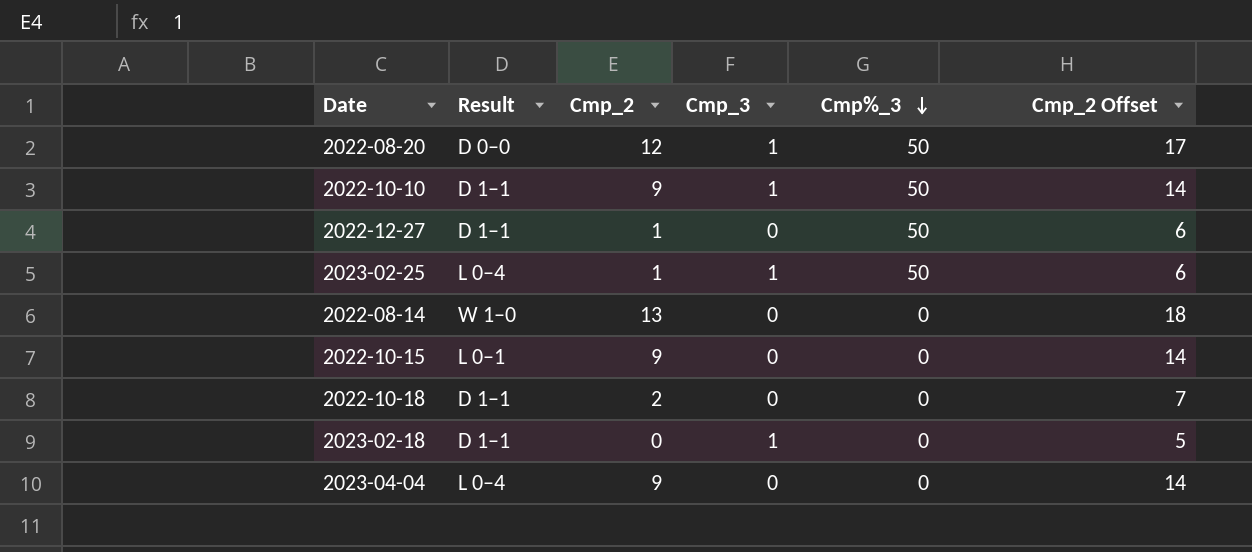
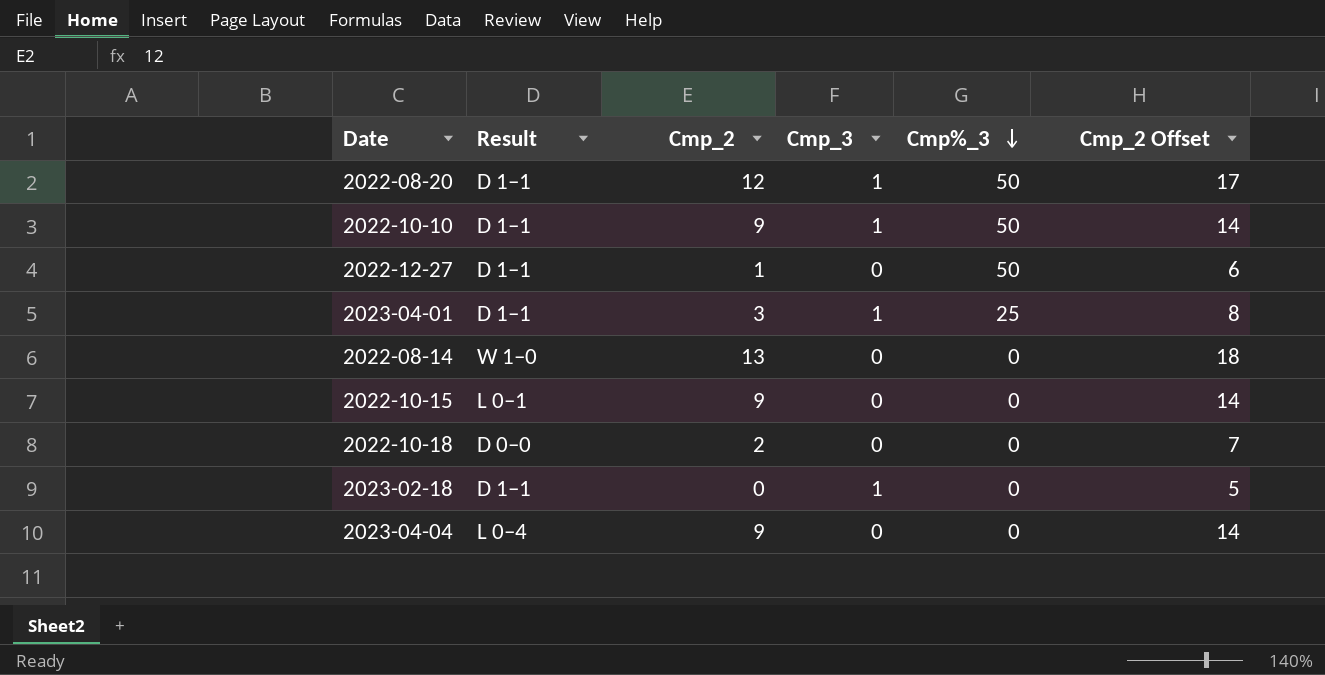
row 2023-02-25: L 0–4 | 1 | 1 | 50 | 6 -> none
2022-08-20 | Result: D 0–0 -> D 1–1
row 2023-04-01: none -> D 1–1 | 3 | 1 | 25 | 8
2022-10-18 | Result: D 1–1 -> D 0–0

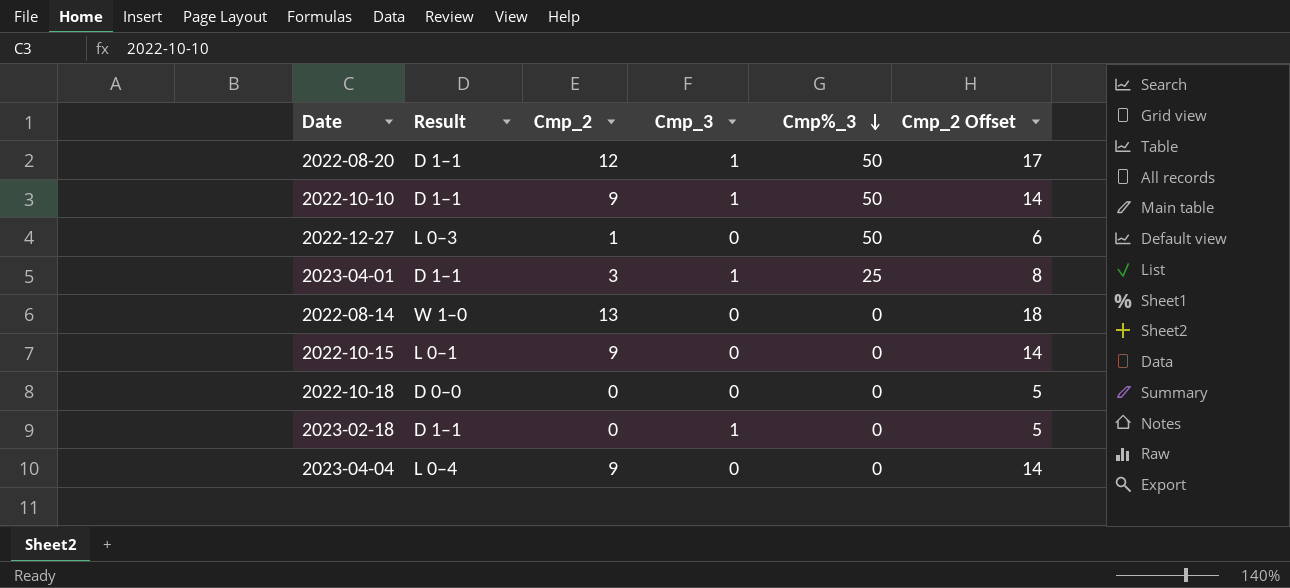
2022-12-27 | Result: D 1–1 -> L 0–3
2022-10-18 | Cmp_2: 2 -> 0
2022-10-18 | Cmp_2 Offset: 7 -> 5

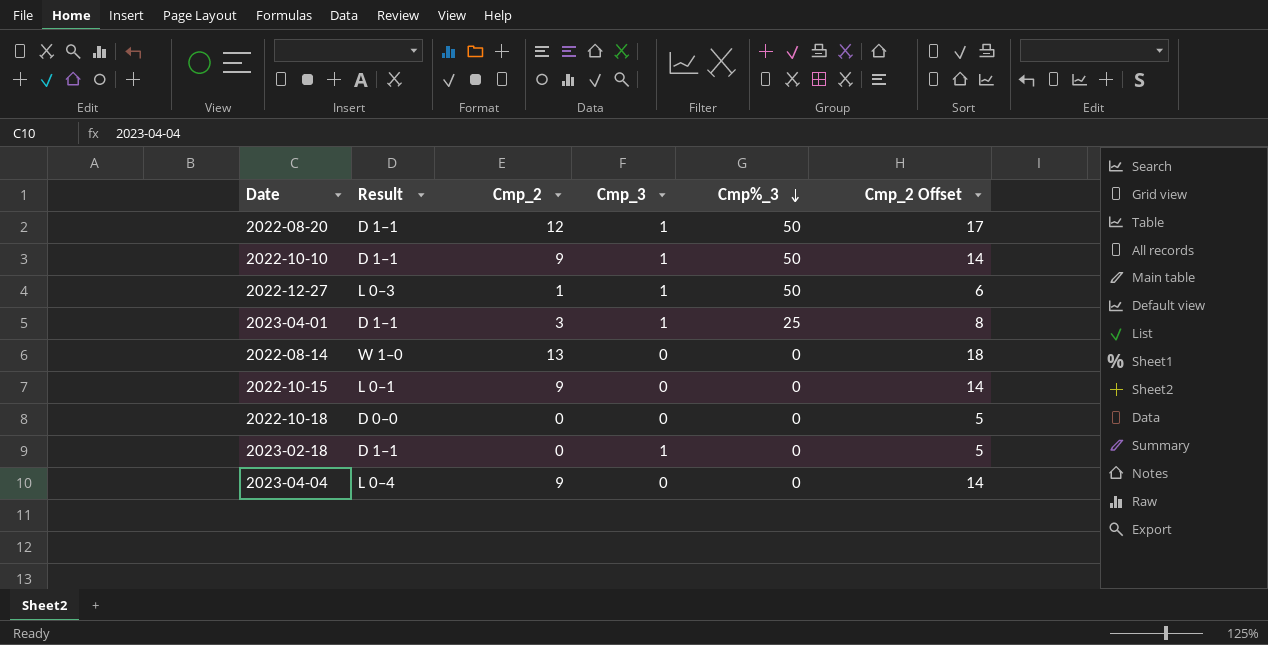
2022-12-27 | Cmp_3: 0 -> 1

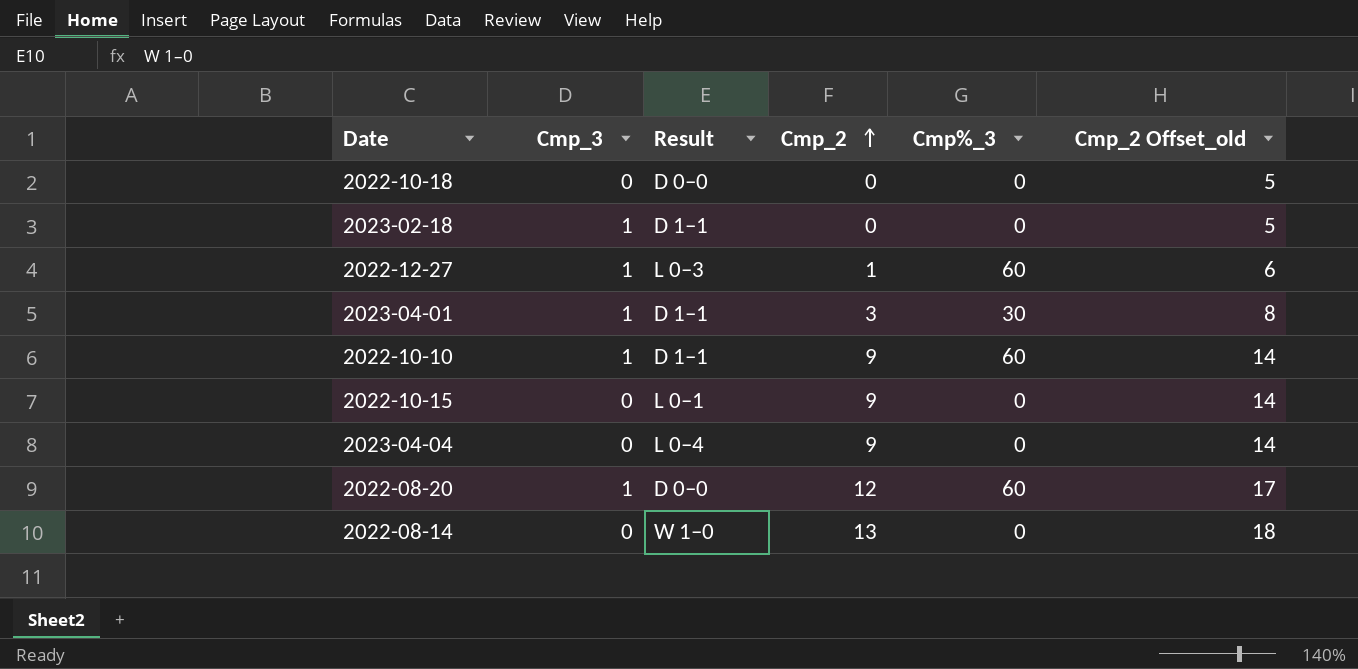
row order: Cmp%_3 descending -> Cmp_2 ascending
column Cmp_3 | position: 4 -> 2
column name: Cmp_2 Offset -> Cmp_2 Offset_old
2022-12-27 | Cmp%_3: 50 -> 60
2023-04-01 | Cmp%_3: 25 -> 30
2022-10-10 | Cmp%_3: 50 -> 60
2022-08-20 | Result: D 1–1 -> D 0–0
2022-08-20 | Cmp%_3: 50 -> 60

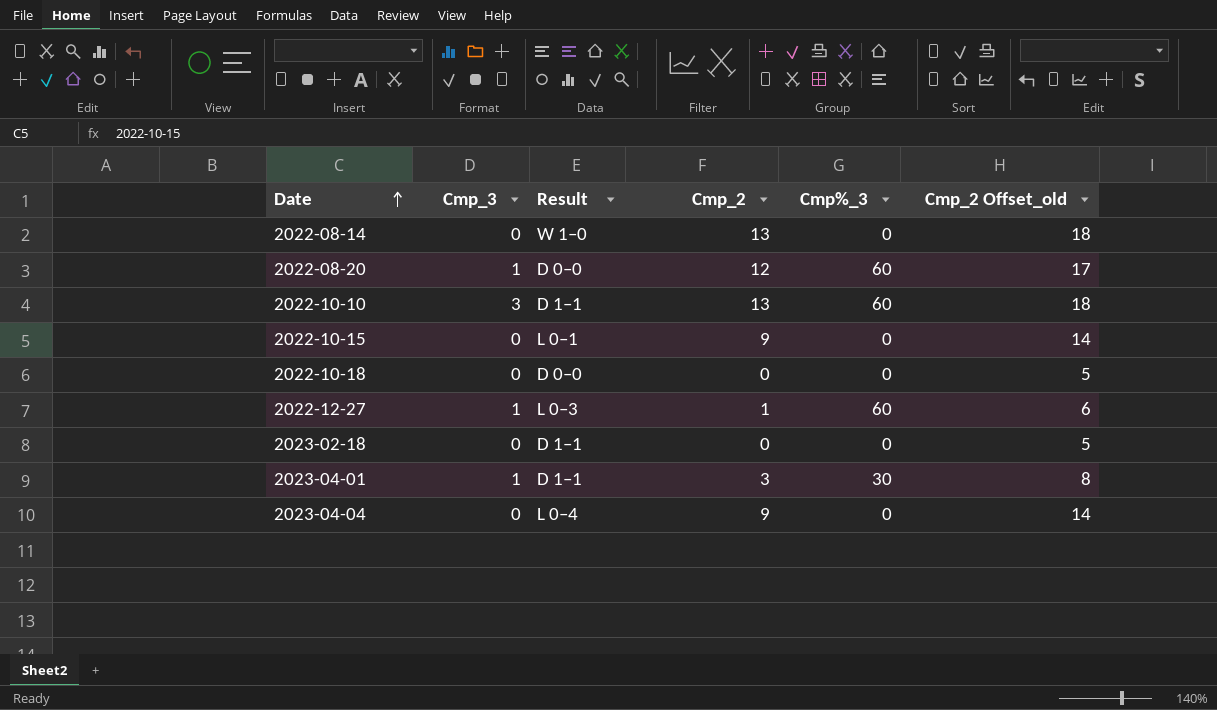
row order: Cmp_2 ascending -> Date ascending
2022-10-10 | Cmp_3: 1 -> 3
2022-10-10 | Cmp_2: 9 -> 13
2022-10-10 | Cmp_2 Offset_old: 14 -> 18
2023-02-18 | Cmp_3: 1 -> 0

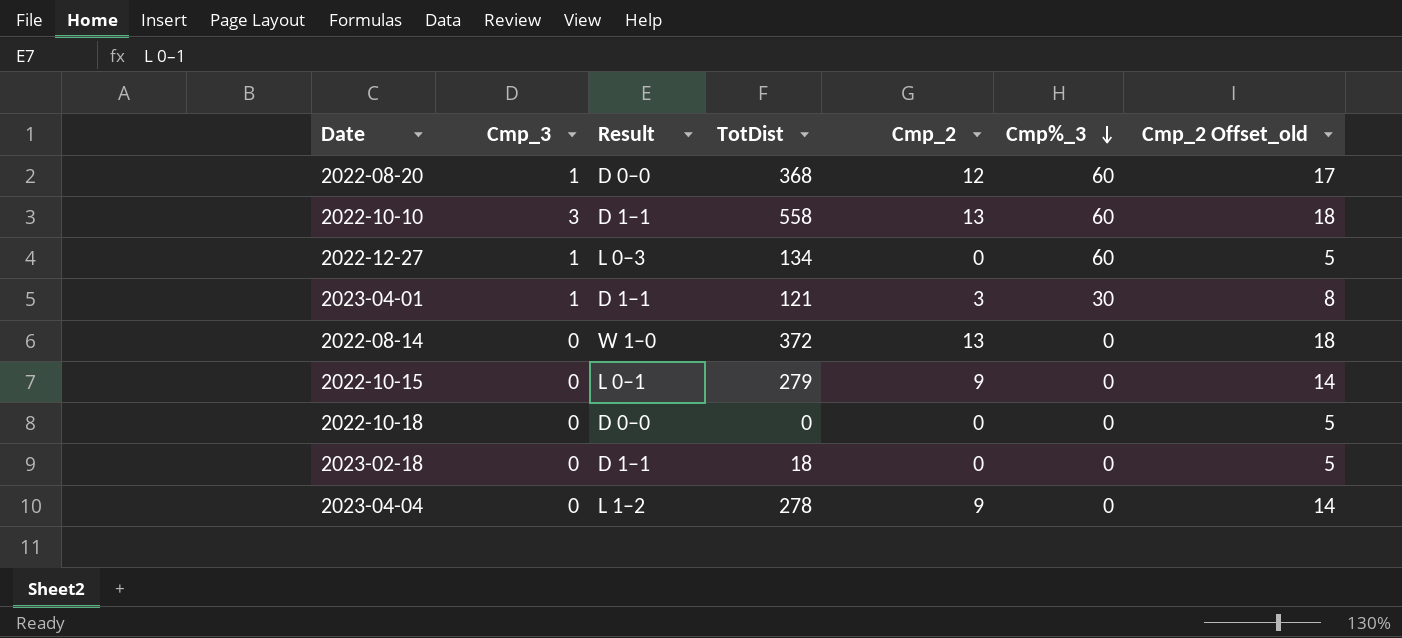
row order: Date ascending -> Cmp%_3 descending
column TotDist | position: none -> 4
2022-12-27 | Cmp_2: 1 -> 0
2022-12-27 | Cmp_2 Offset_old: 6 -> 5
2023-04-04 | Result: L 0–4 -> L 1–2

